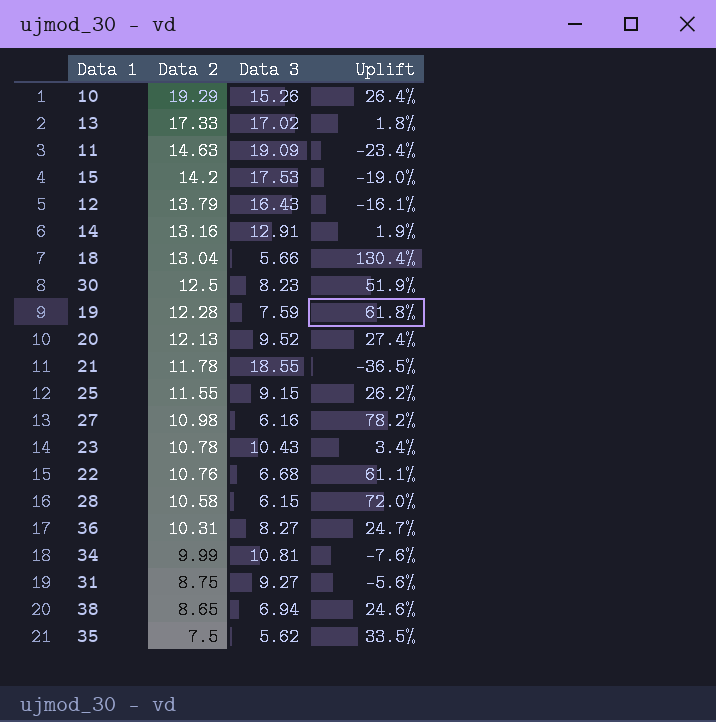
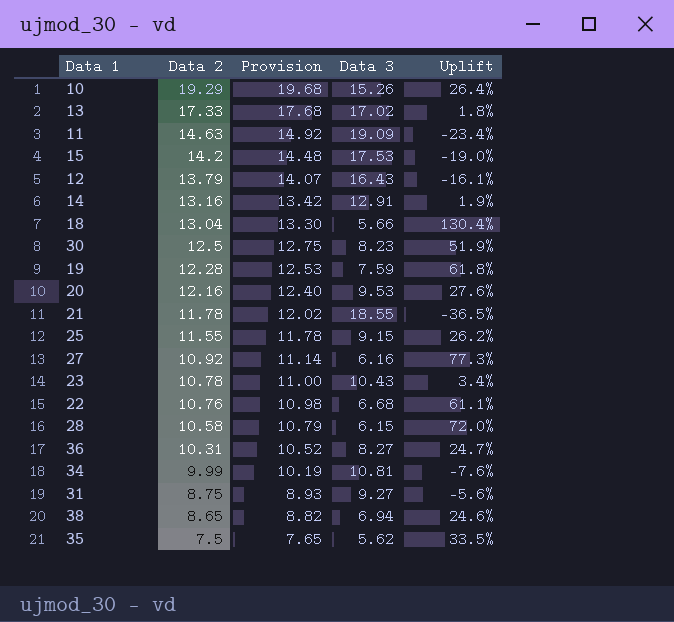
column Provision | formula: none -> [Data 2] * 1.02
20 | Data 2: 12.13 -> 12.16
20 | Data 3: 9.52 -> 9.53
20 | Uplift: 27.4% -> 27.6%
27 | Data 2: 10.98 -> 10.92
27 | Uplift: 78.2% -> 77.3%

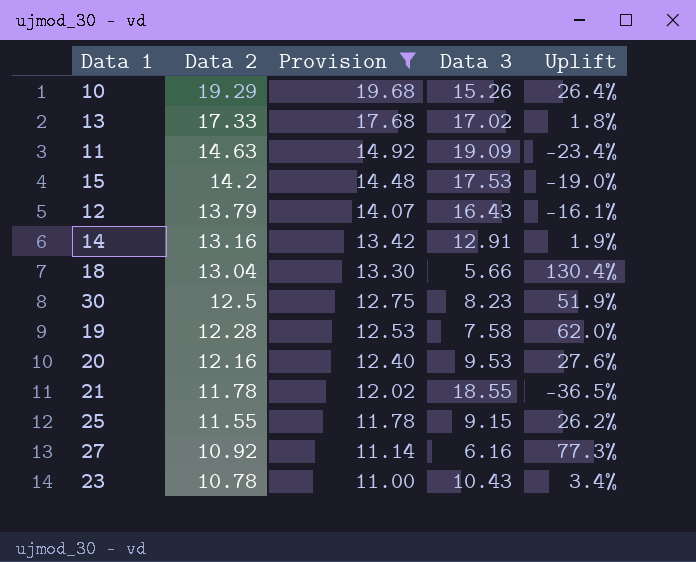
filter: none -> Provision >= 11.00
19 | Data 3: 7.59 -> 7.58
19 | Uplift: 61.8% -> 62.0%

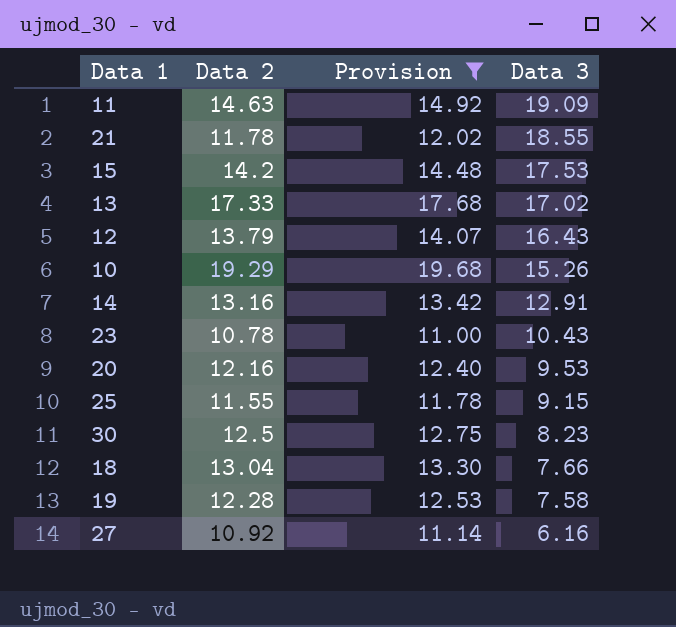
row order: Data 2 descending -> Data 3 descending
column Uplift | formula: ([Data 2] - [Data 3]) / [Data 3] -> none
18 | Data 3: 5.66 -> 7.66

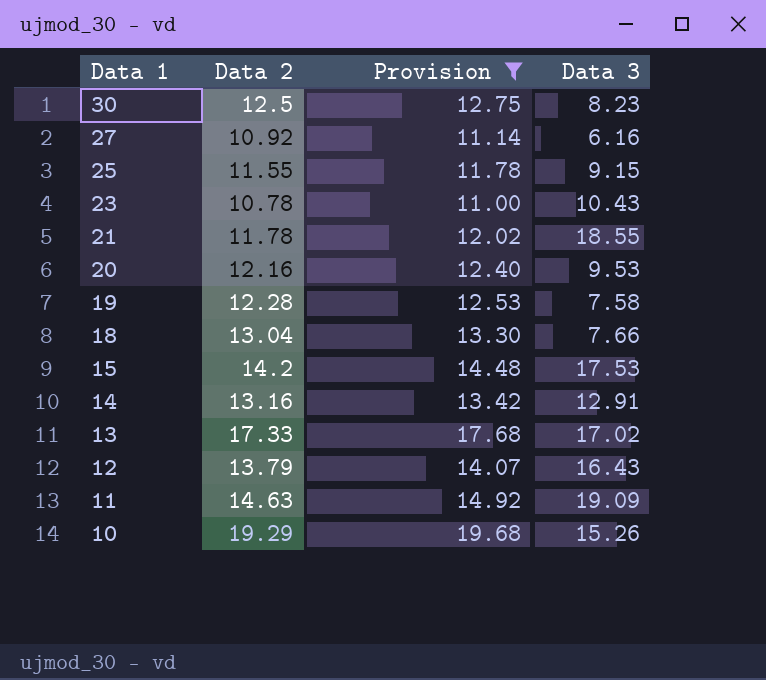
row order: Data 3 descending -> Data 1 descending

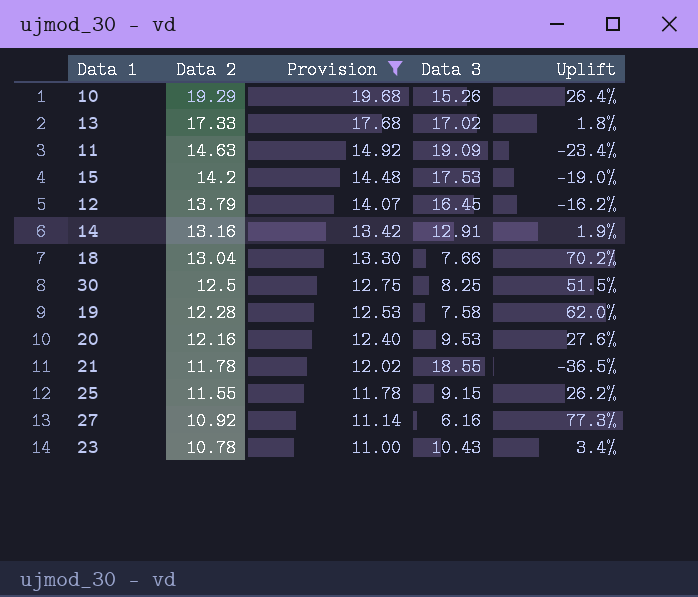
row order: Data 1 descending -> Data 2 descending
column Uplift | formula: none -> ([Data 2] - [Data 3]) / [Data 3]
12 | Data 3: 16.43 -> 16.45
30 | Data 3: 8.23 -> 8.25

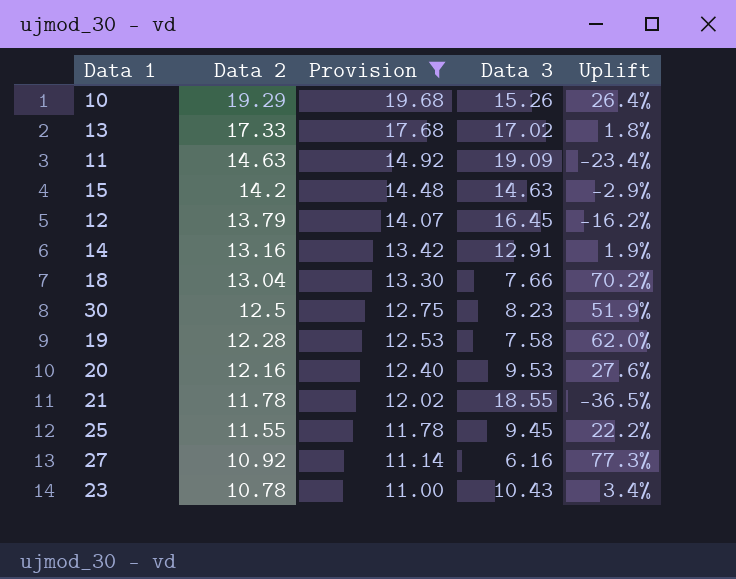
15 | Data 3: 17.53 -> 14.63
15 | Uplift: -19.0% -> -2.9%
30 | Data 3: 8.25 -> 8.23
30 | Uplift: 51.5% -> 51.9%
25 | Data 3: 9.15 -> 9.45
25 | Uplift: 26.2% -> 22.2%

